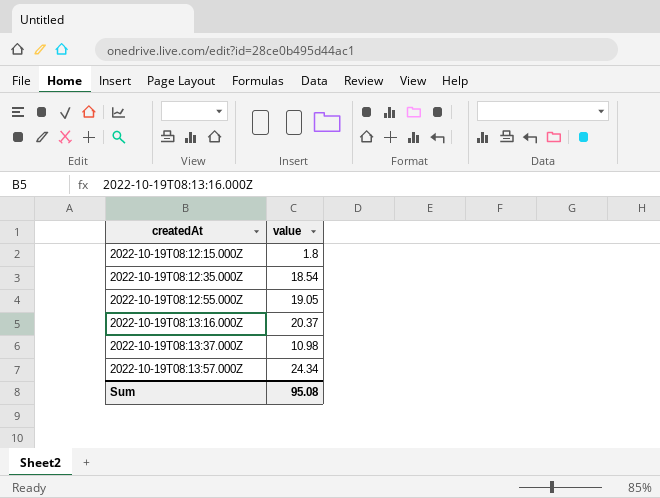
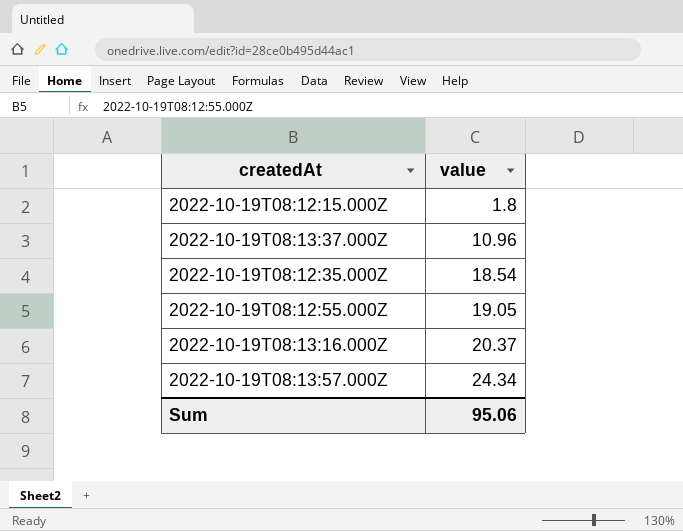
row order: createdAt ascending -> value ascending
2022-10-19T08:13:37.000Z | value: 10.98 -> 10.96
Sum | value: 95.08 -> 95.06

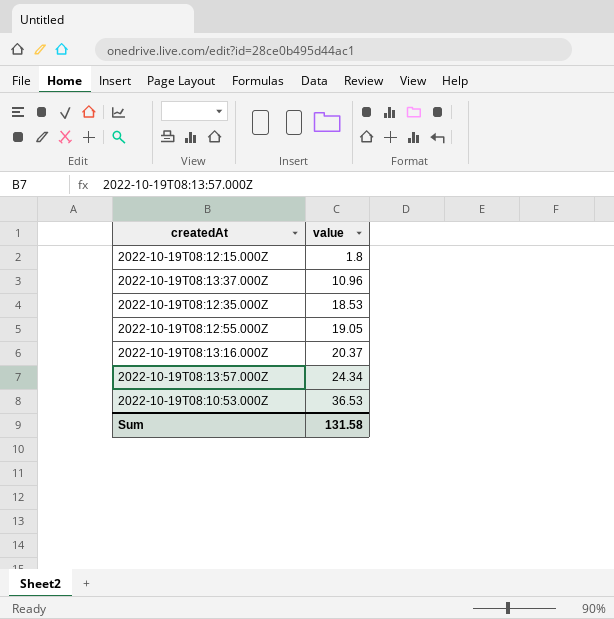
2022-10-19T08:12:35.000Z | value: 18.54 -> 18.53
row 2022-10-19T08:10:53.000Z: none -> 36.53
Sum | value: 95.06 -> 131.58

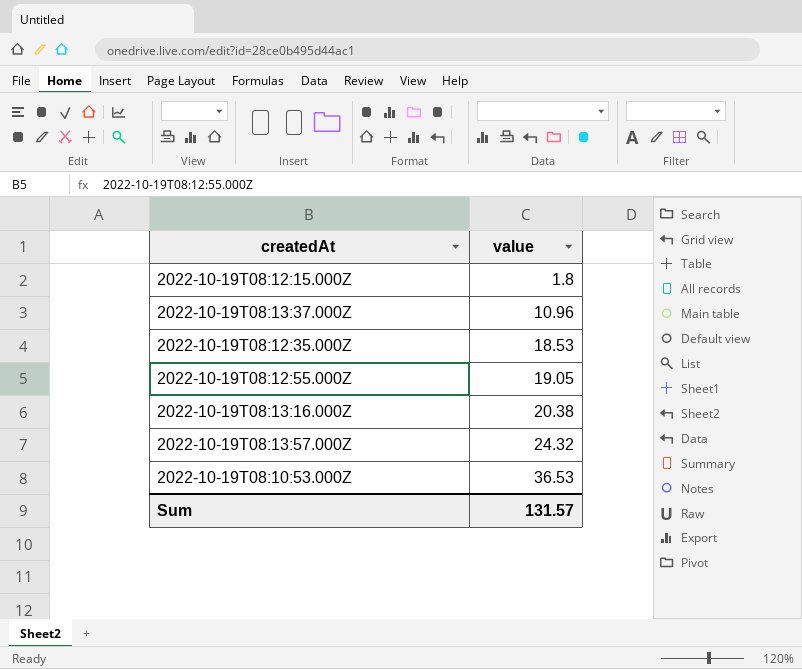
2022-10-19T08:13:16.000Z | value: 20.37 -> 20.38
2022-10-19T08:13:57.000Z | value: 24.34 -> 24.32
Sum | value: 131.58 -> 131.57

